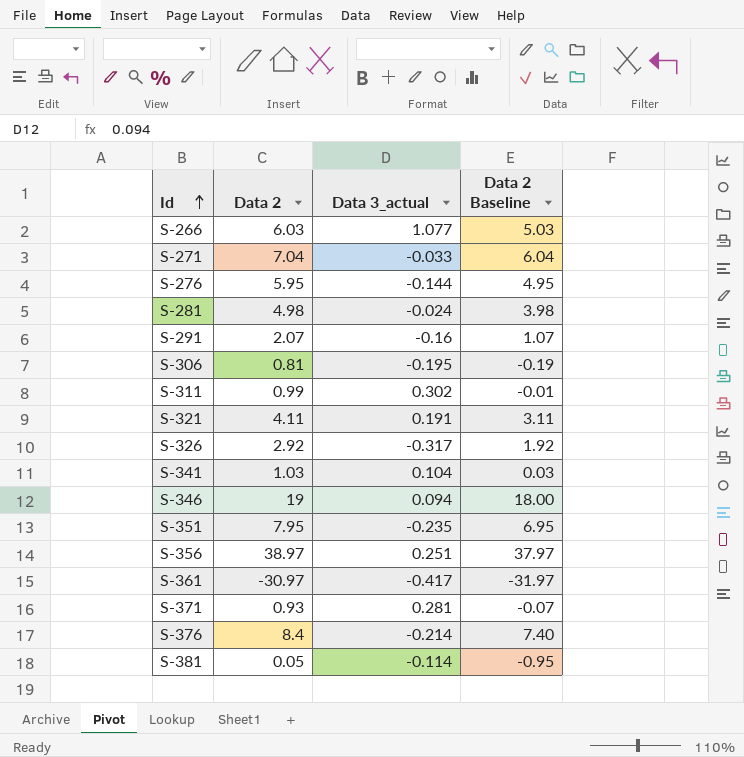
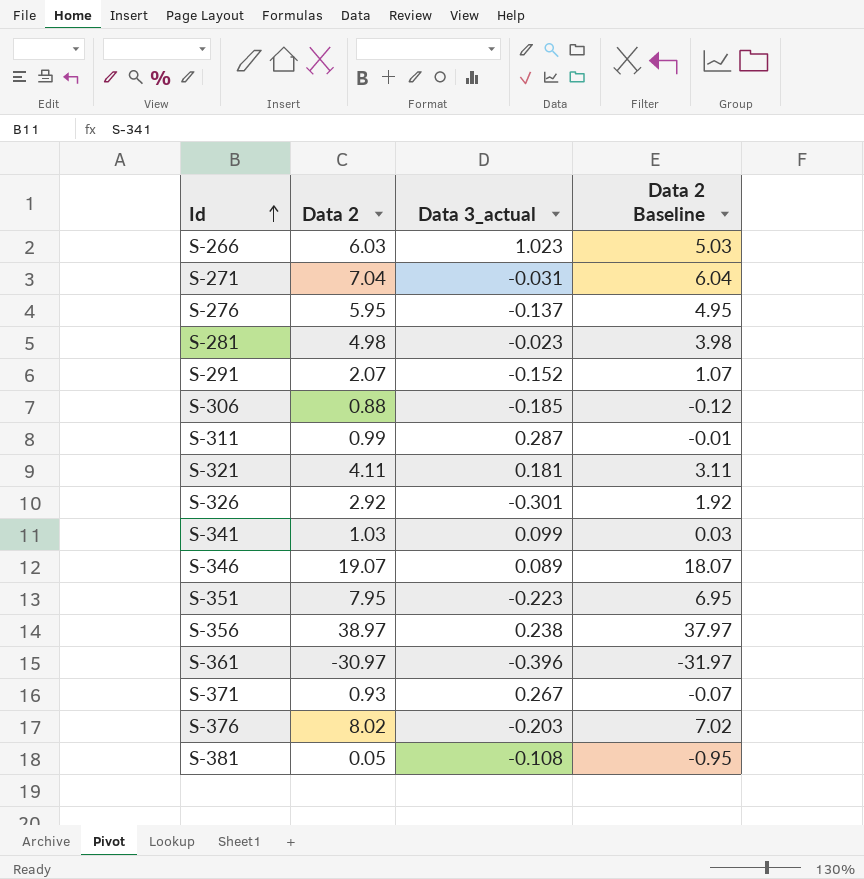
S-266 | Data 3_actual: 1.077 -> 1.023
S-271 | Data 3_actual: -0.033 -> -0.031
S-276 | Data 3_actual: -0.144 -> -0.137
S-281 | Data 3_actual: -0.024 -> -0.023
S-291 | Data 3_actual: -0.16 -> -0.152
S-306 | Data 2: 0.81 -> 0.88
S-306 | Data 3_actual: -0.195 -> -0.185
S-306 | Data 2 Baseline: -0.19 -> -0.12
S-311 | Data 3_actual: 0.302 -> 0.287
S-321 | Data 3_actual: 0.191 -> 0.181
S-326 | Data 3_actual: -0.317 -> -0.301
S-341 | Data 3_actual: 0.104 -> 0.099
S-346 | Data 2: 19 -> 19.07
S-346 | Data 3_actual: 0.094 -> 0.089
S-346 | Data 2 Baseline: 18.00 -> 18.07
S-351 | Data 3_actual: -0.235 -> -0.223
S-356 | Data 3_actual: 0.251 -> 0.238
S-361 | Data 3_actual: -0.417 -> -0.396
S-371 | Data 3_actual: 0.281 -> 0.267
S-376 | Data 2: 8.4 -> 8.02
S-376 | Data 3_actual: -0.214 -> -0.203
S-376 | Data 2 Baseline: 7.40 -> 7.02
S-381 | Data 3_actual: -0.114 -> -0.108

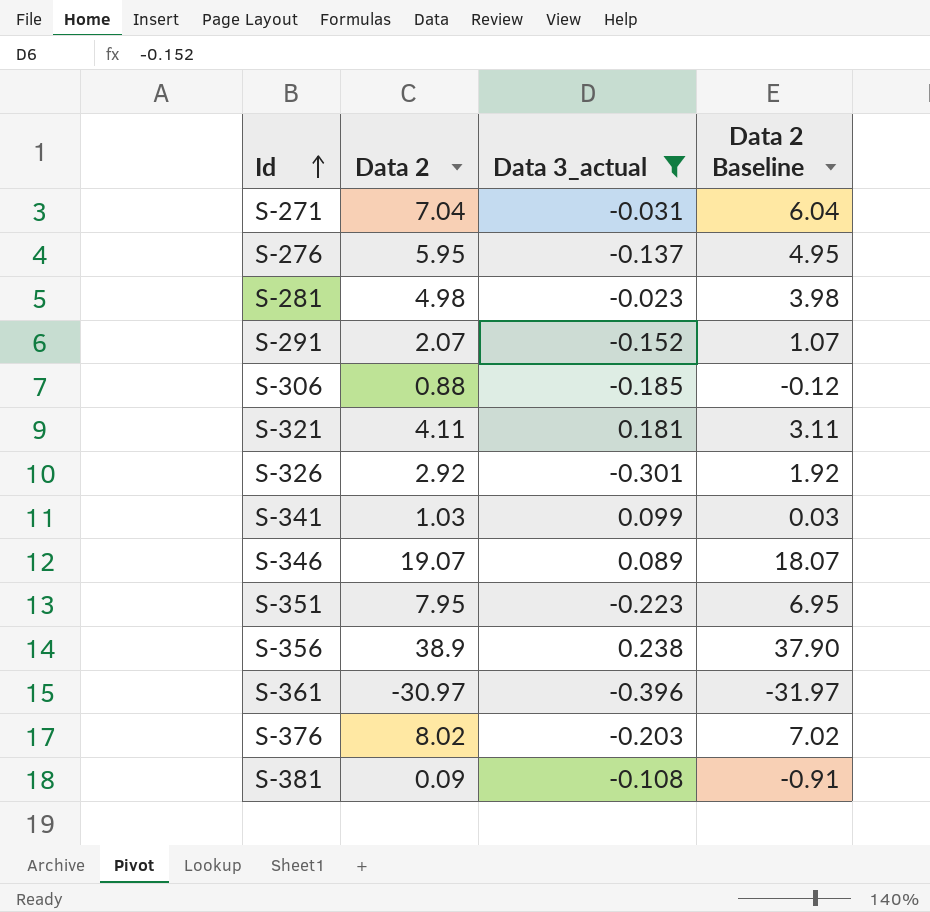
filter: none -> Data 3_actual <= 0.238
S-356 | Data 2: 38.97 -> 38.9
S-356 | Data 2 Baseline: 37.97 -> 37.90
S-381 | Data 2: 0.05 -> 0.09
S-381 | Data 2 Baseline: -0.95 -> -0.91

